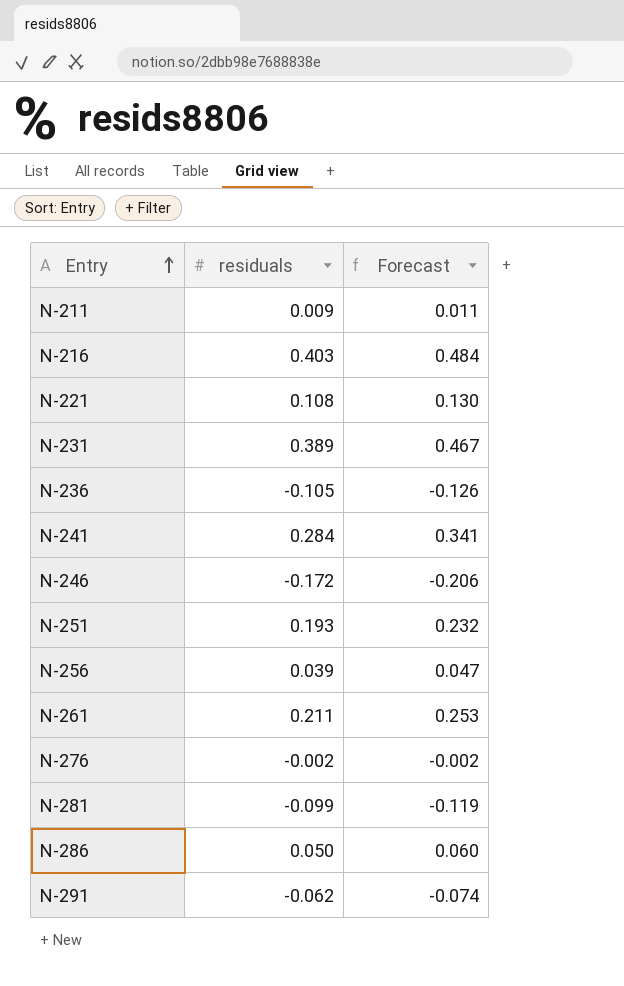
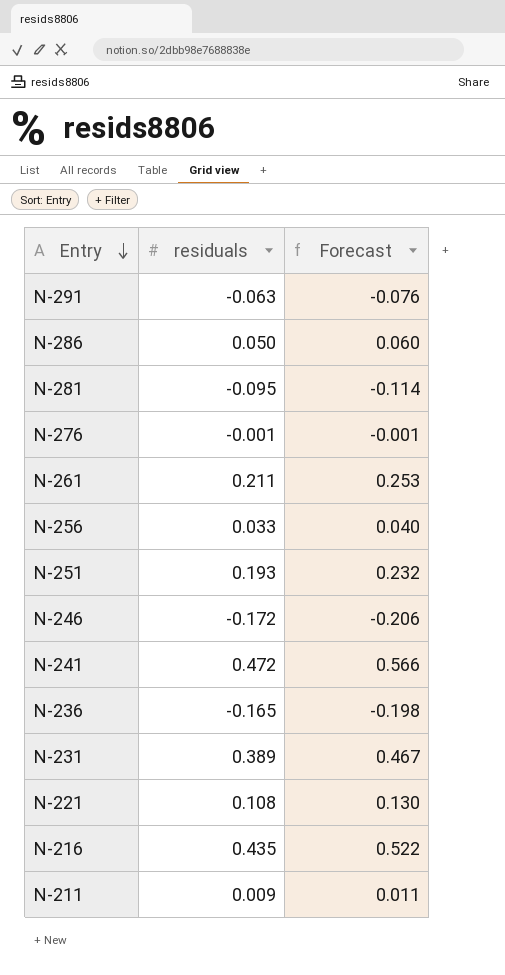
row order: Entry ascending -> Entry descending
N-291 | residuals: -0.062 -> -0.063
N-291 | Forecast: -0.074 -> -0.076
N-281 | residuals: -0.099 -> -0.095
N-281 | Forecast: -0.119 -> -0.114
N-276 | residuals: -0.002 -> -0.001
N-276 | Forecast: -0.002 -> -0.001
N-256 | residuals: 0.039 -> 0.033
N-256 | Forecast: 0.047 -> 0.040
N-241 | residuals: 0.284 -> 0.472
N-241 | Forecast: 0.341 -> 0.566
N-236 | residuals: -0.105 -> -0.165
N-236 | Forecast: -0.126 -> -0.198
N-216 | residuals: 0.403 -> 0.435
N-216 | Forecast: 0.484 -> 0.522

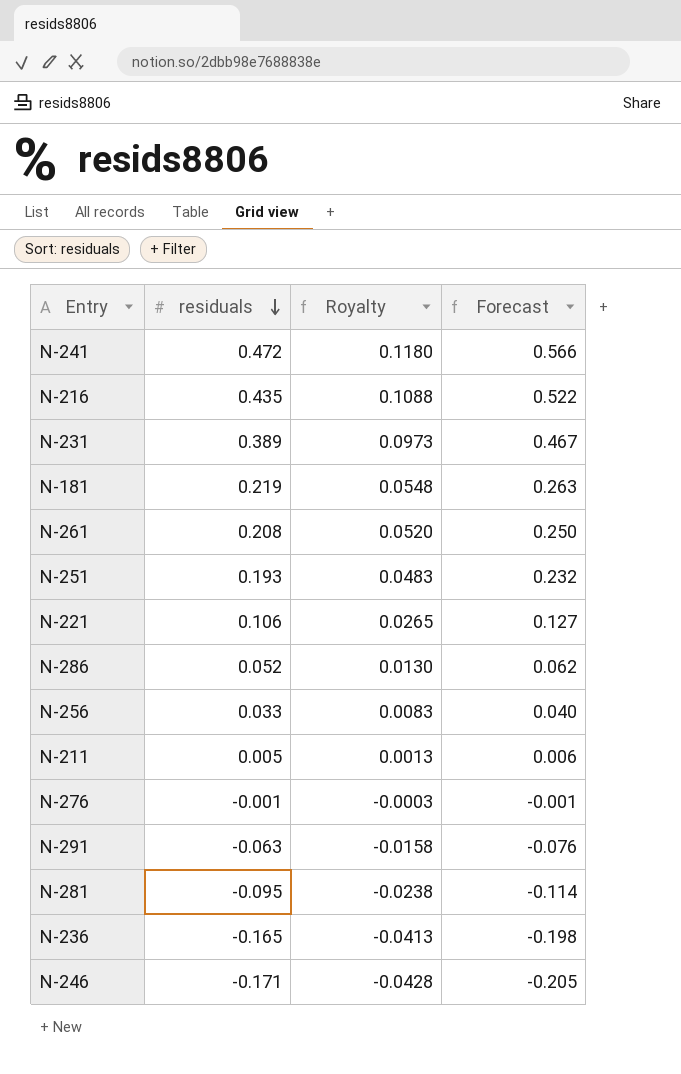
row order: Entry descending -> residuals descending
column Royalty | formula: none -> [residuals] * 0.25
row N-181: none -> 0.219 | 0.0548 | 0.263
N-261 | residuals: 0.211 -> 0.208
N-261 | Forecast: 0.253 -> 0.250
N-221 | residuals: 0.108 -> 0.106
N-221 | Forecast: 0.130 -> 0.127
N-286 | residuals: 0.050 -> 0.052
N-286 | Forecast: 0.060 -> 0.062
N-211 | residuals: 0.009 -> 0.005
N-211 | Forecast: 0.011 -> 0.006
N-246 | residuals: -0.172 -> -0.171
N-246 | Forecast: -0.206 -> -0.205

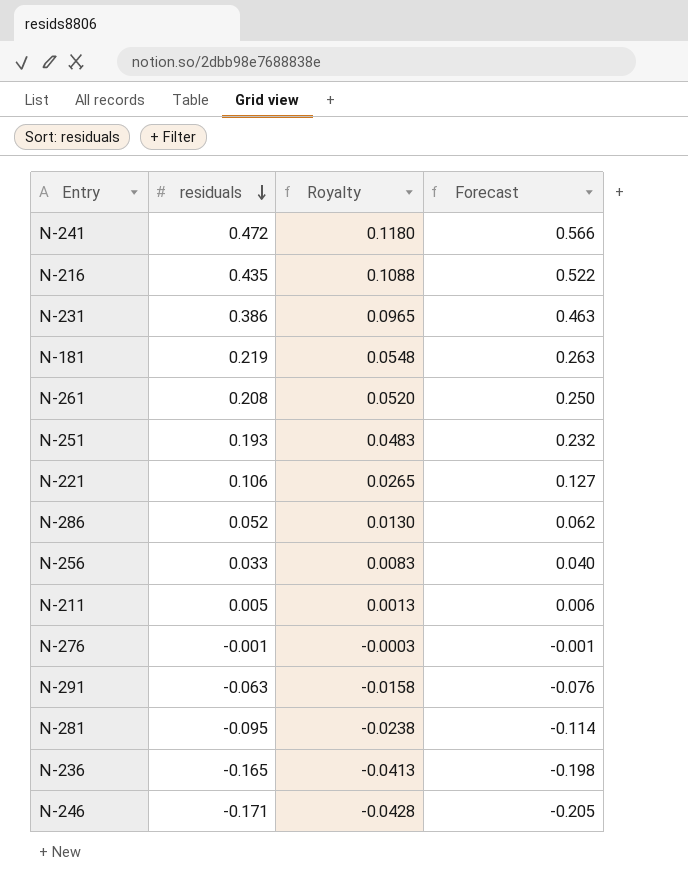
N-231 | residuals: 0.389 -> 0.386
N-231 | Royalty: 0.0973 -> 0.0965
N-231 | Forecast: 0.467 -> 0.463

